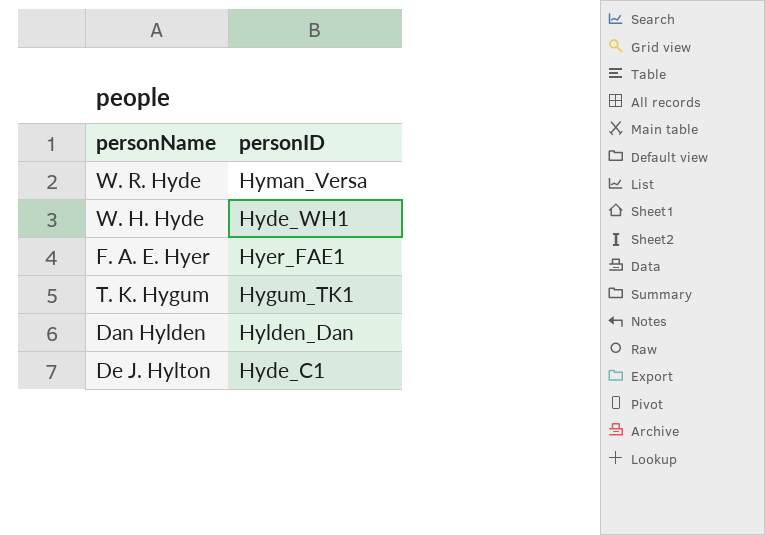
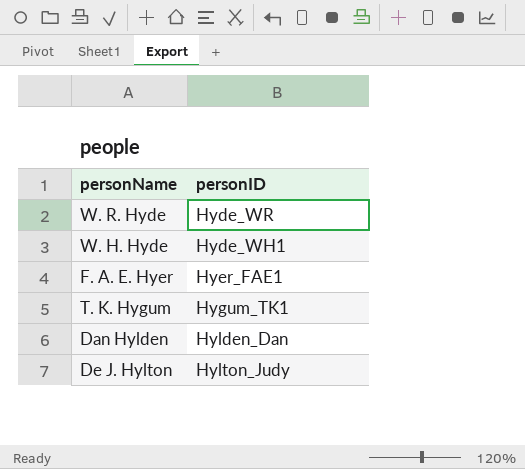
W. R. Hyde | personID: Hyman_Versa -> Hyde_WR
De J. Hylton | personID: Hyde_C1 -> Hylton_Judy

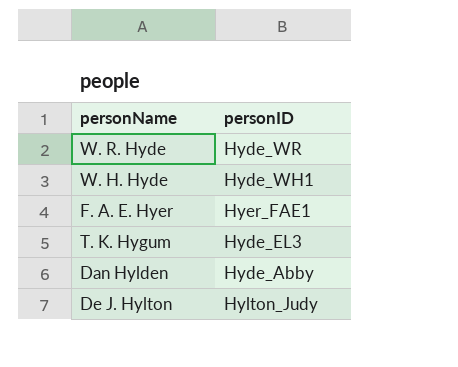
T. K. Hygum | personID: Hygum_TK1 -> Hyde_EL3
Dan Hylden | personID: Hylden_Dan -> Hyde_Abby

